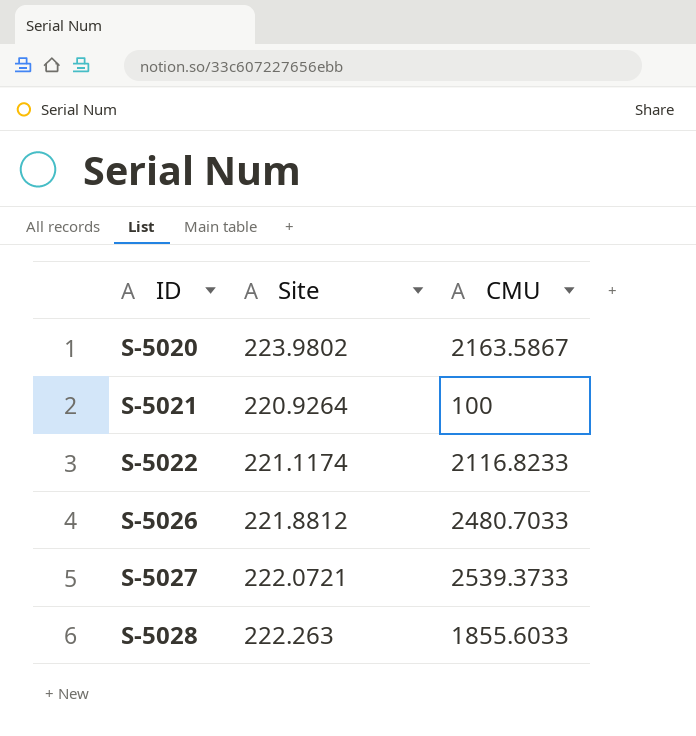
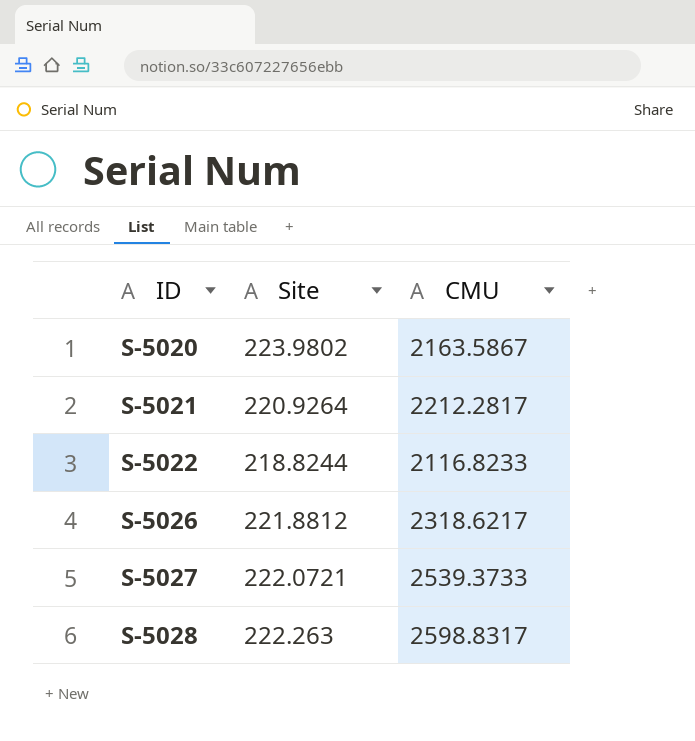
S-5021 | CMU: 100 -> 2212.2817
S-5022 | Site: 221.1174 -> 218.8244
S-5026 | CMU: 2480.7033 -> 2318.6217
S-5028 | CMU: 1855.6033 -> 2598.8317

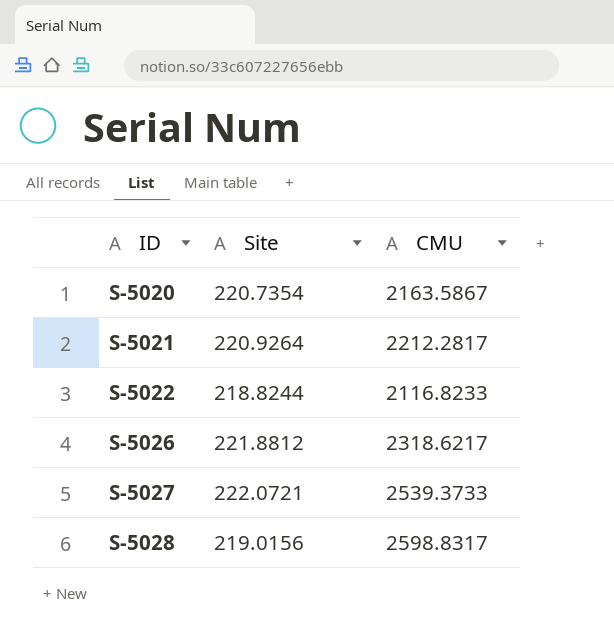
S-5020 | Site: 223.9802 -> 220.7354
S-5028 | Site: 222.263 -> 219.0156

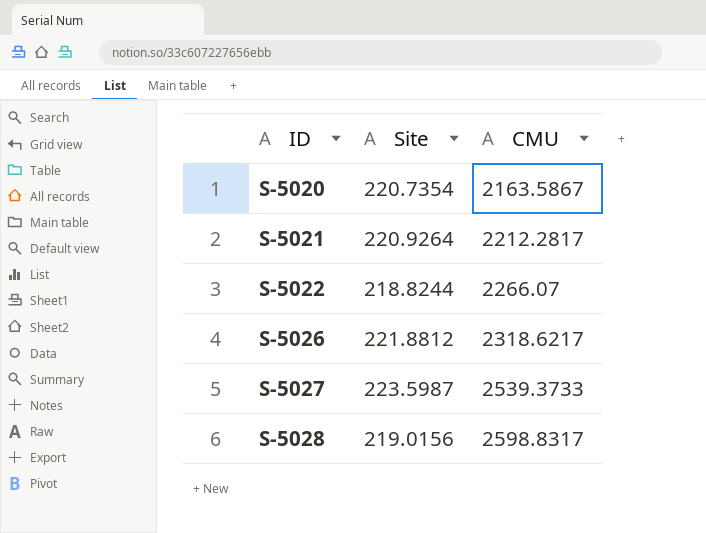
S-5022 | CMU: 2116.8233 -> 2266.07
S-5027 | Site: 222.0721 -> 223.5987

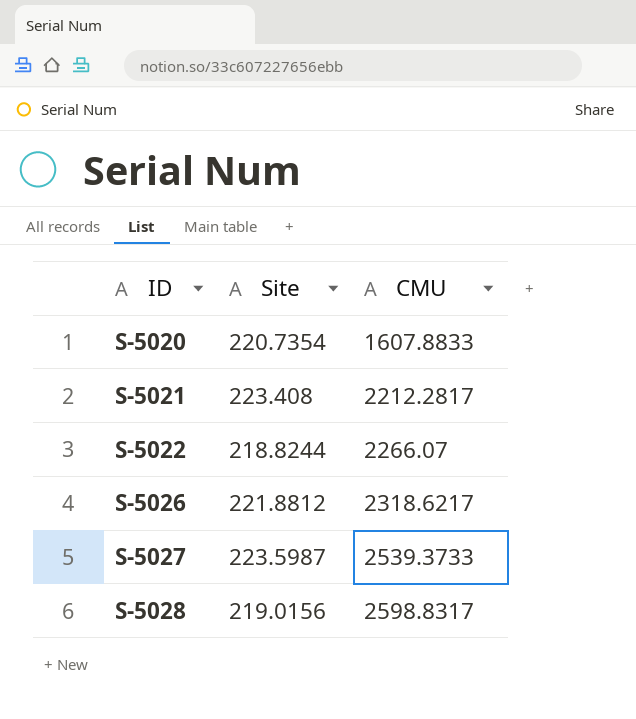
S-5020 | CMU: 2163.5867 -> 1607.8833
S-5021 | Site: 220.9264 -> 223.408

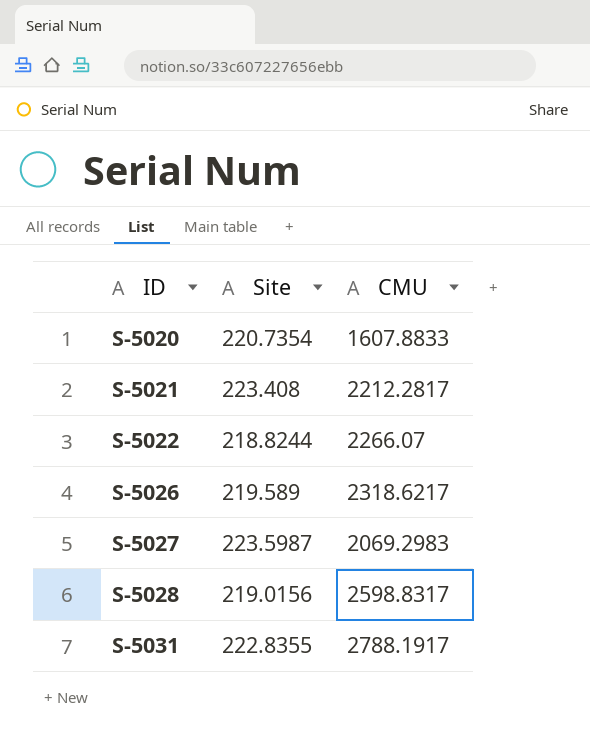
S-5026 | Site: 221.8812 -> 219.589
S-5027 | CMU: 2539.3733 -> 2069.2983
row S-5031: none -> 222.8355 | 2788.1917

